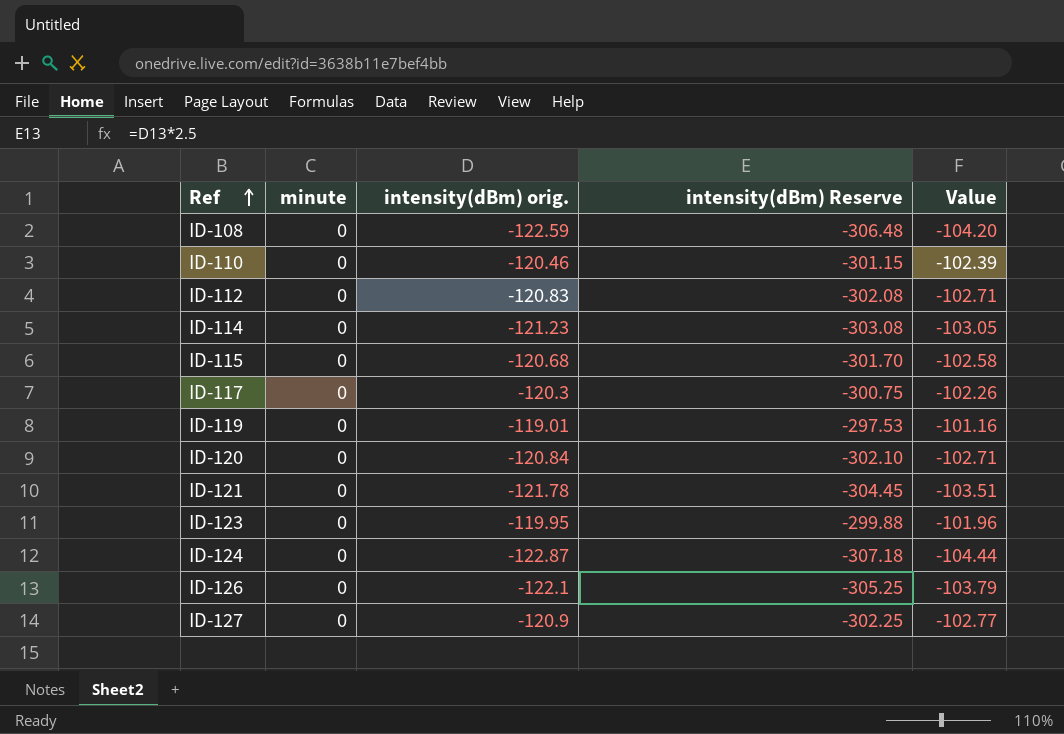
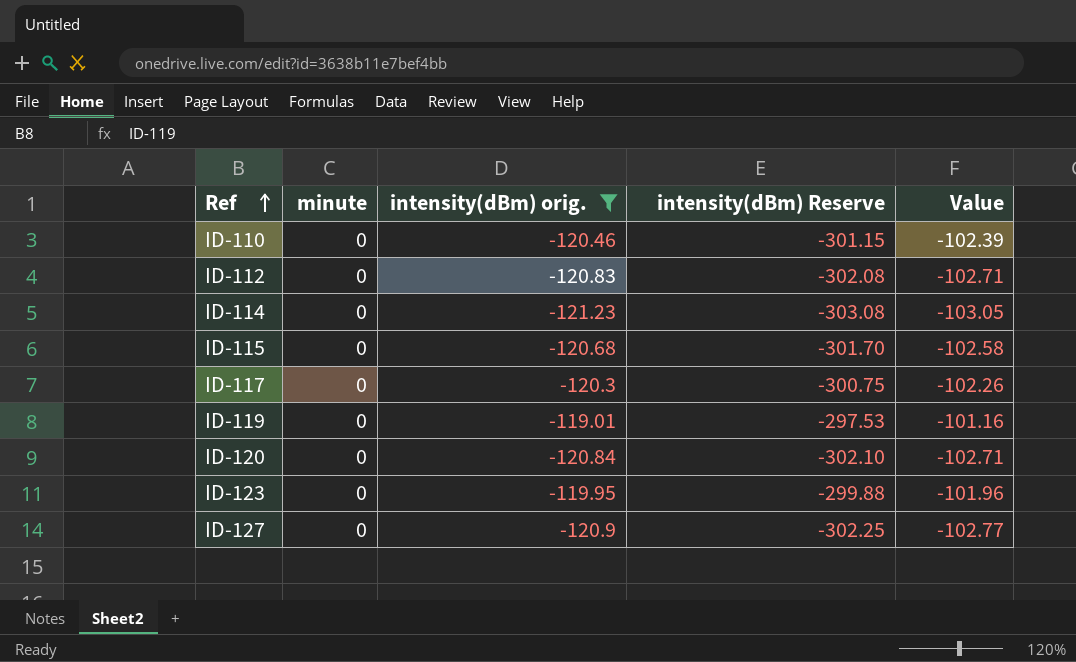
filter: none -> intensity(dBm) orig. >= -121.23

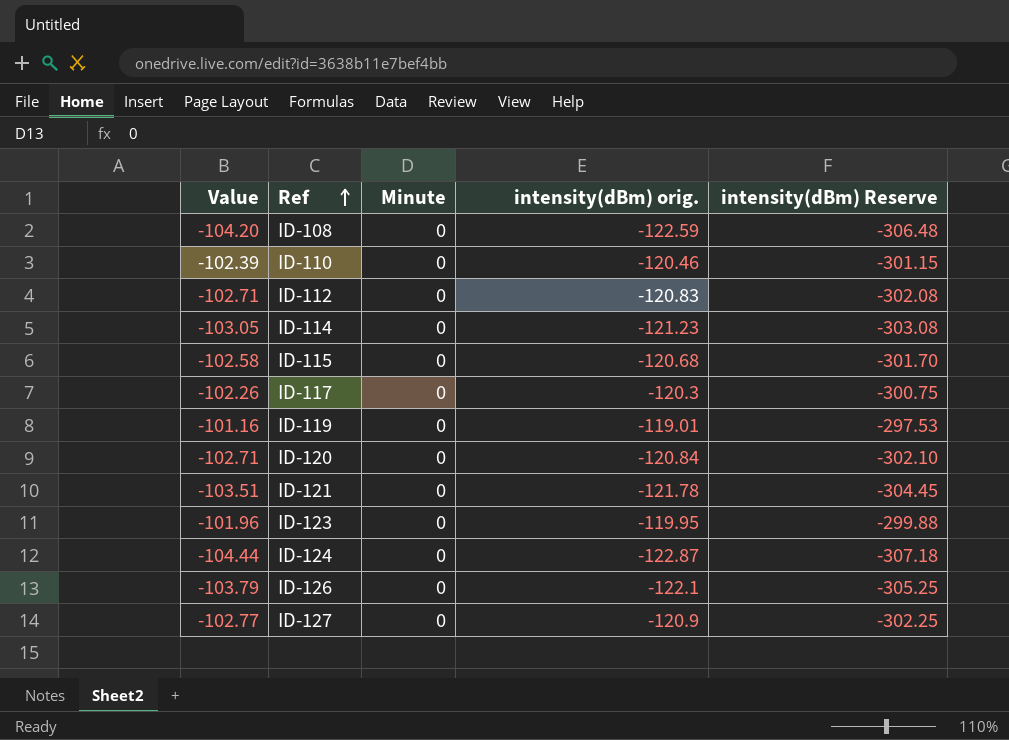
filter: intensity(dBm) orig. >= -121.23 -> none
column Value | position: 5 -> 1
column name: minute -> Minute

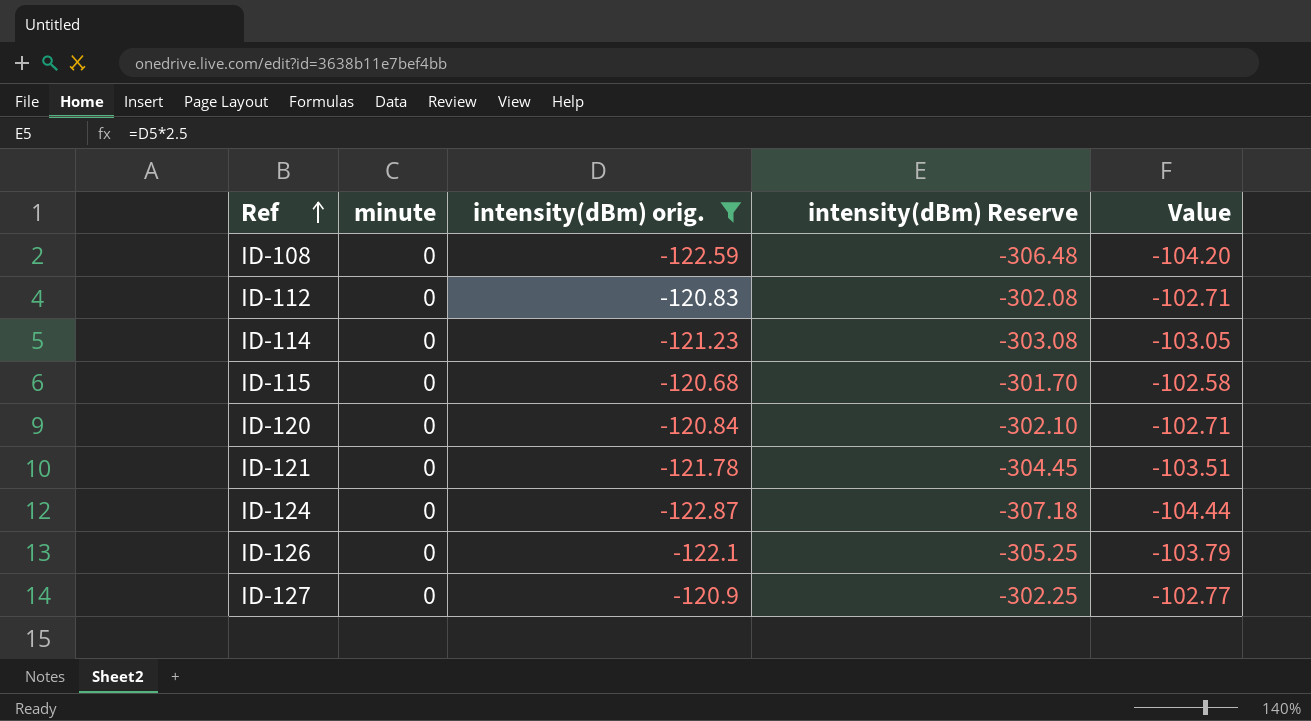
filter: none -> intensity(dBm) orig. <= -120.68
column name: Minute -> minute
column Value | position: 1 -> 5

